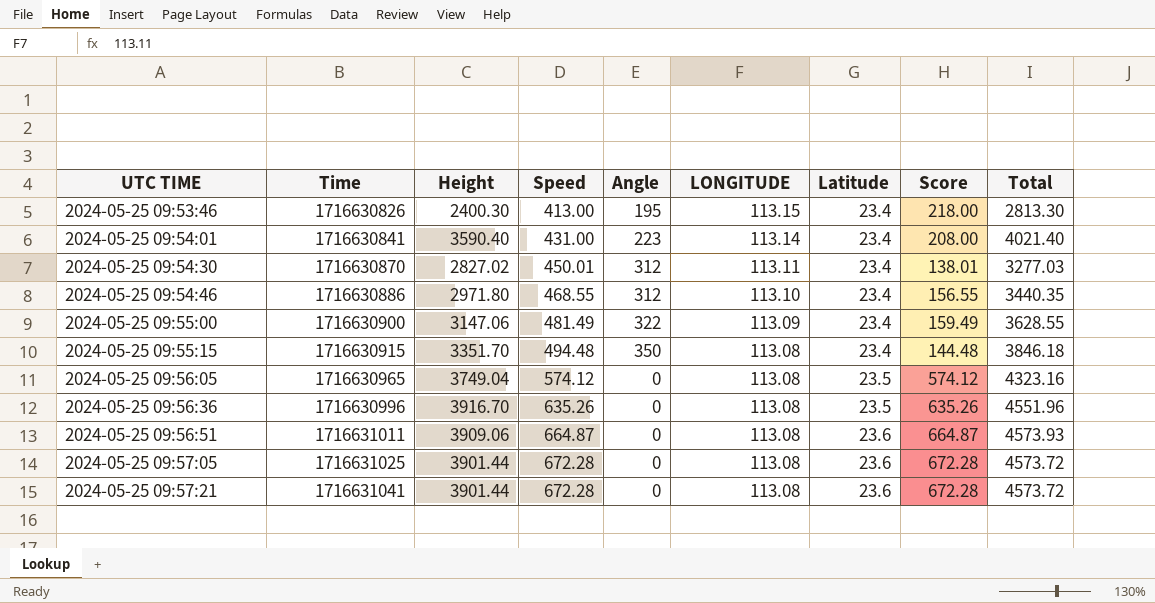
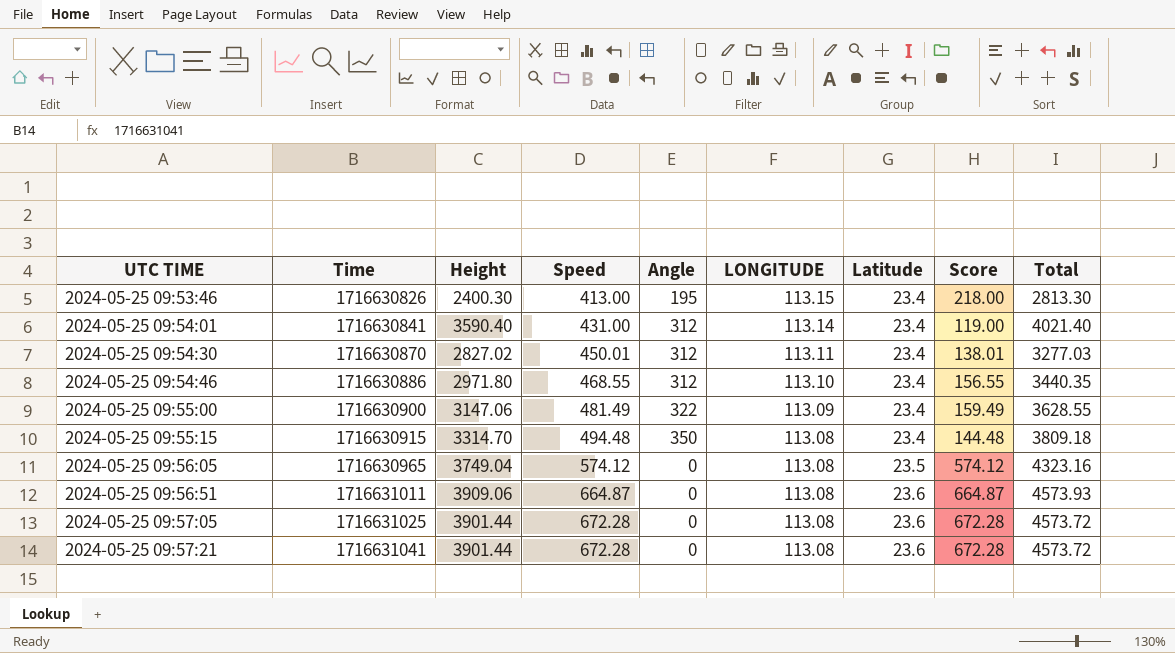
row 2024-05-25 09:56:36: 1716630996 | 3916.70 | 635.26 | 0 | 113.08 | 23.5 | 635.26 | 4551.96 -> none
2024-05-25 09:54:01 | Angle: 223 -> 312
2024-05-25 09:54:01 | Score: 208.00 -> 119.00
2024-05-25 09:55:15 | Height: 3351.70 -> 3314.70
2024-05-25 09:55:15 | Total: 3846.18 -> 3809.18

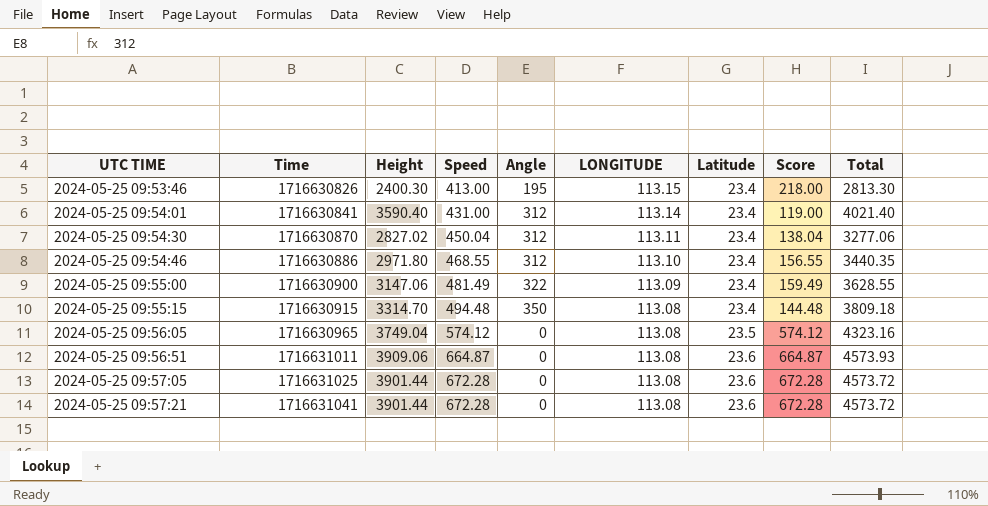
2024-05-25 09:54:30 | Speed: 450.01 -> 450.04
2024-05-25 09:54:30 | Score: 138.01 -> 138.04
2024-05-25 09:54:30 | Total: 3277.03 -> 3277.06

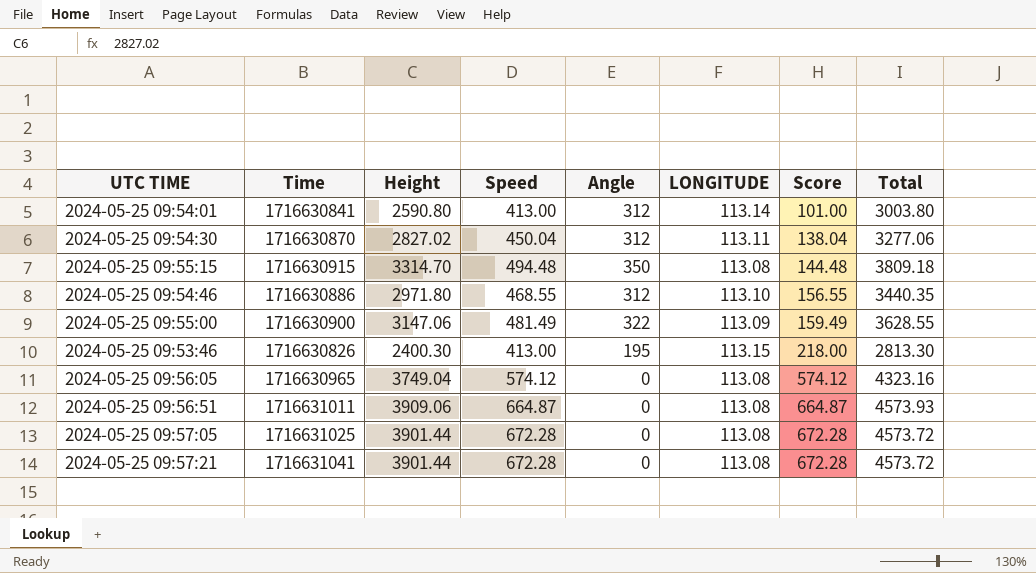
row order: UTC TIME ascending -> Score ascending
column Latitude | position: 7 -> none
2024-05-25 09:54:01 | Height: 3590.40 -> 2590.80
2024-05-25 09:54:01 | Speed: 431.00 -> 413.00
2024-05-25 09:54:01 | Score: 119.00 -> 101.00
2024-05-25 09:54:01 | Total: 4021.40 -> 3003.80

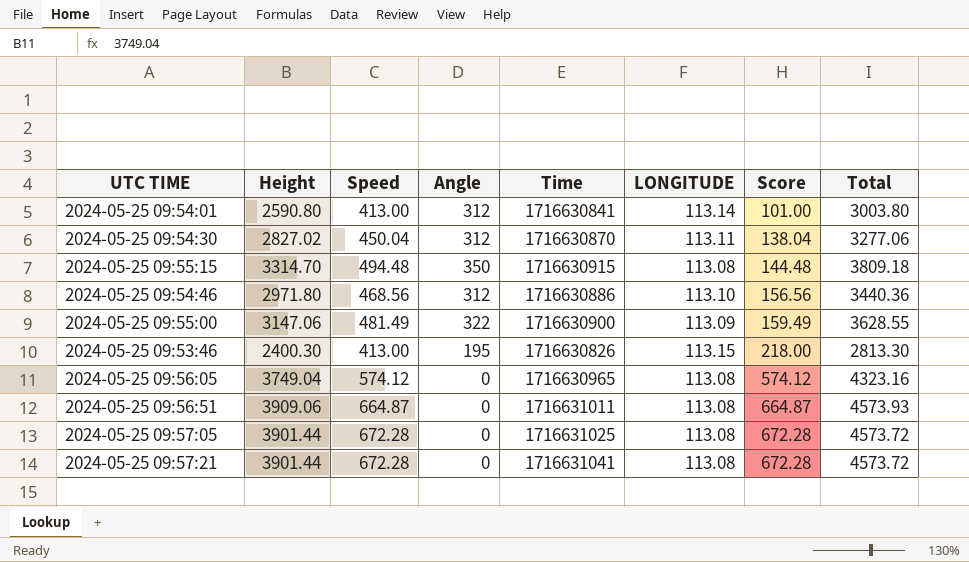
column Time | position: 2 -> 5
2024-05-25 09:54:46 | Speed: 468.55 -> 468.56
2024-05-25 09:54:46 | Score: 156.55 -> 156.56
2024-05-25 09:54:46 | Total: 3440.35 -> 3440.36

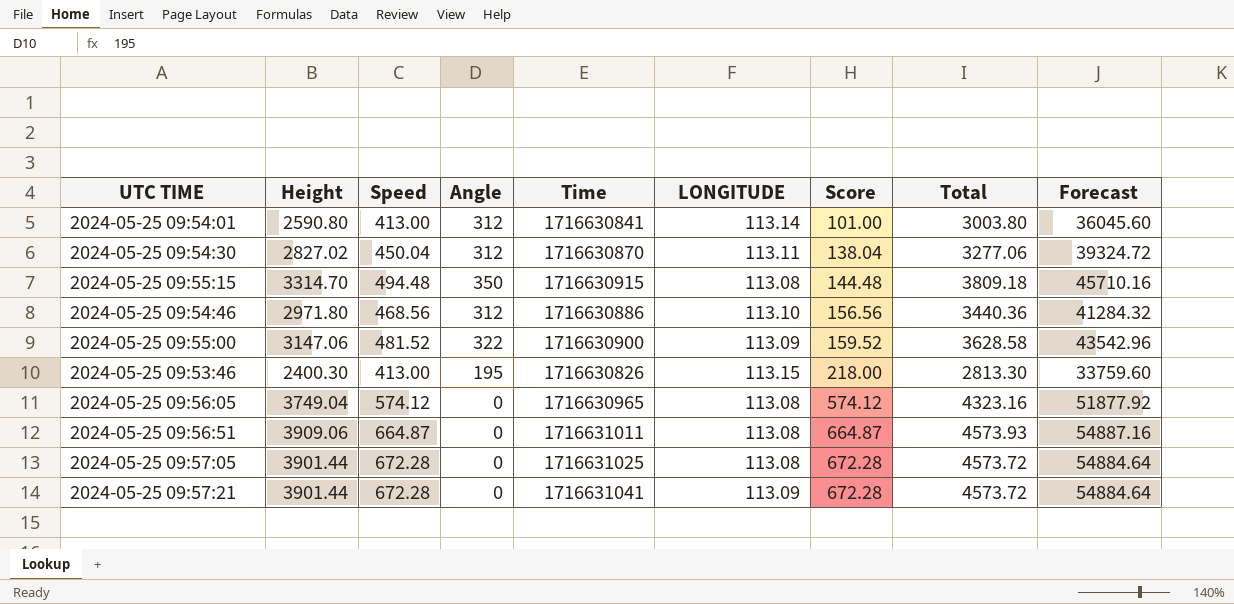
column Forecast | formula: none -> [Total] * 12
2024-05-25 09:55:00 | Speed: 481.49 -> 481.52
2024-05-25 09:55:00 | Score: 159.49 -> 159.52
2024-05-25 09:55:00 | Total: 3628.55 -> 3628.58
2024-05-25 09:57:21 | LONGITUDE: 113.08 -> 113.09

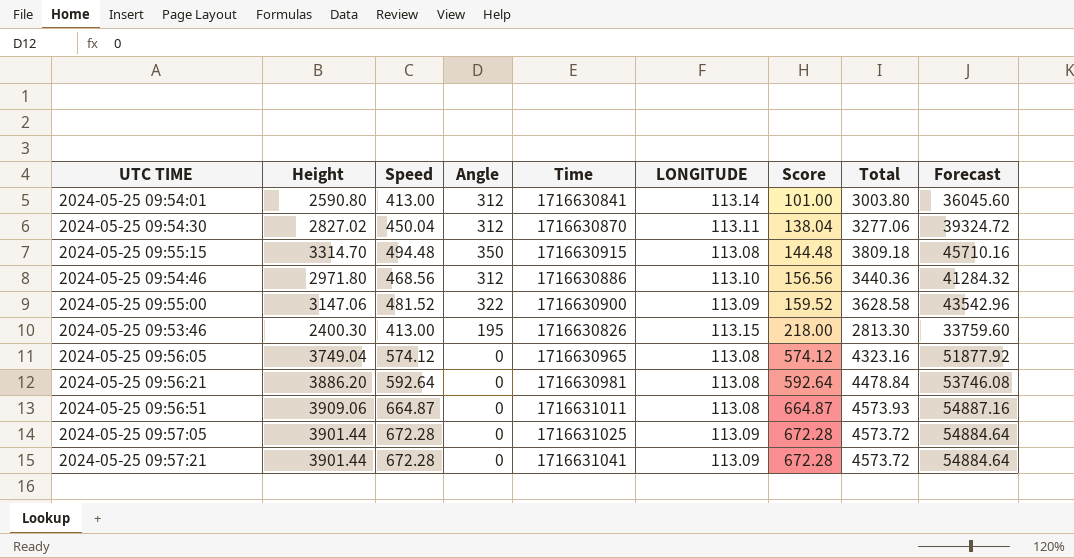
row 2024-05-25 09:56:21: none -> 3886.20 | 592.64 | 0 | 1716630981 | 113.08 | 592.64 | 4478.84 | 53746.08
2024-05-25 09:57:05 | LONGITUDE: 113.08 -> 113.09

